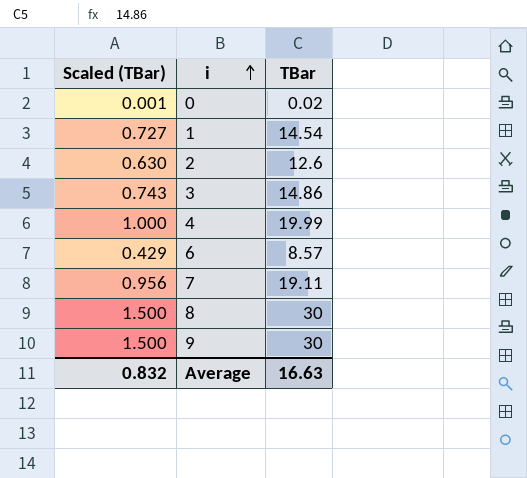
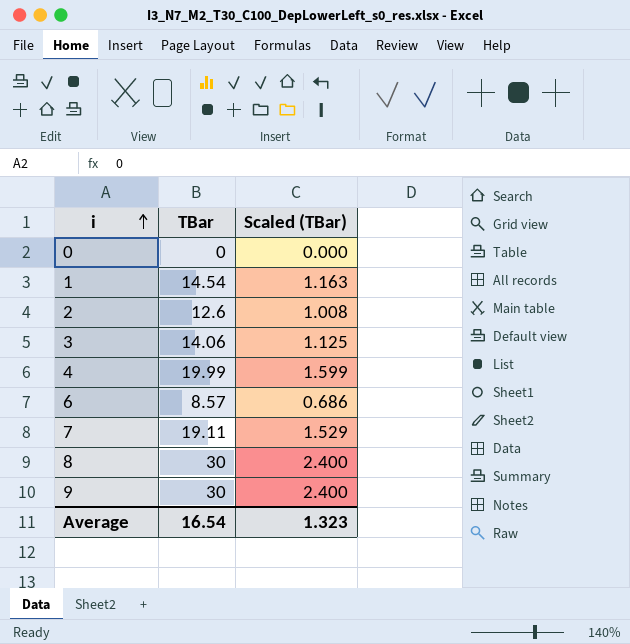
column Scaled (TBar) | formula: [TBar] * 0.05 -> [TBar] * 0.08
column Scaled (TBar) | position: 1 -> 3
0 | TBar: 0.02 -> 0
3 | TBar: 14.86 -> 14.06
Average | TBar: 16.63 -> 16.54
Average | Scaled (TBar): 0.832 -> 1.323

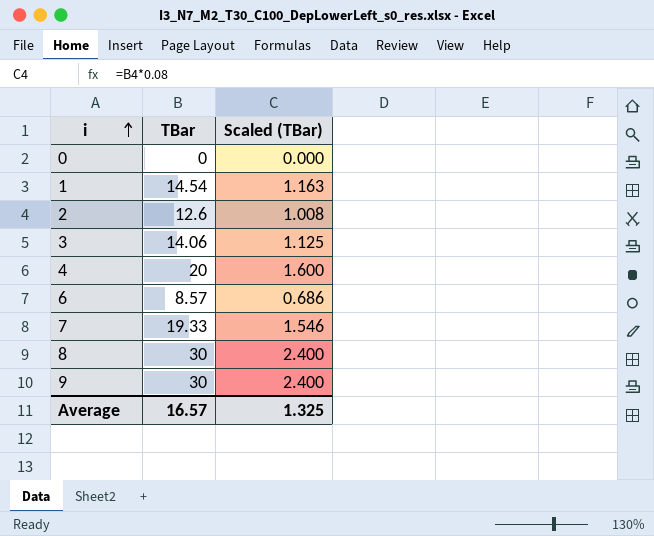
4 | TBar: 19.99 -> 20
4 | Scaled (TBar): 1.599 -> 1.600
7 | TBar: 19.11 -> 19.33
7 | Scaled (TBar): 1.529 -> 1.546
Average | TBar: 16.54 -> 16.57
Average | Scaled (TBar): 1.323 -> 1.325

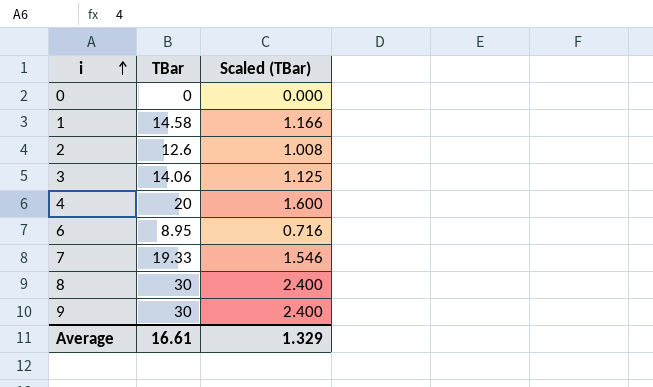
1 | TBar: 14.54 -> 14.58
1 | Scaled (TBar): 1.163 -> 1.166
6 | TBar: 8.57 -> 8.95
6 | Scaled (TBar): 0.686 -> 0.716
Average | TBar: 16.57 -> 16.61
Average | Scaled (TBar): 1.325 -> 1.329

